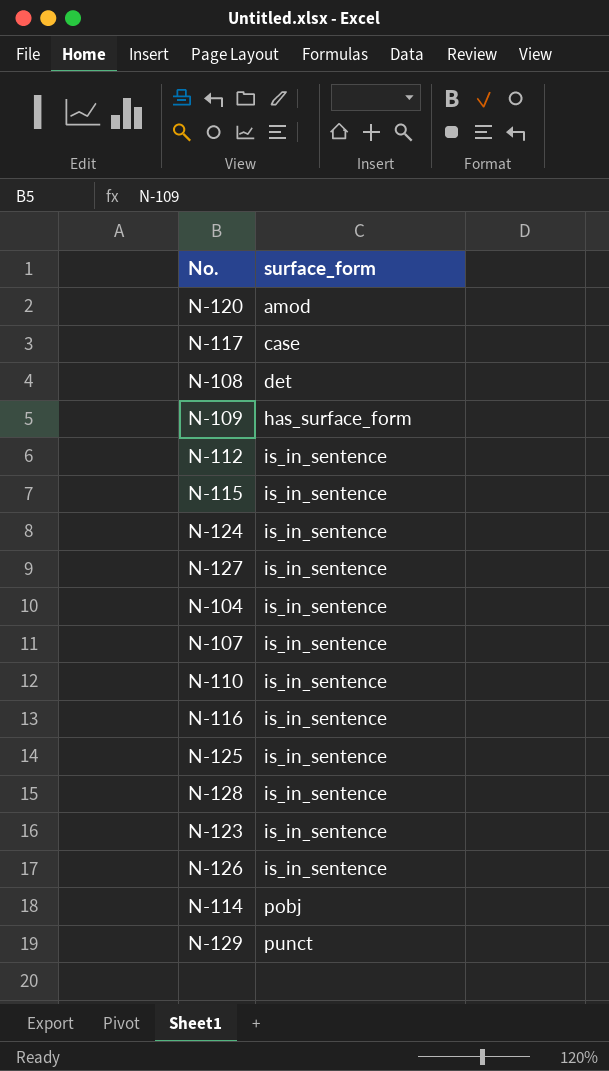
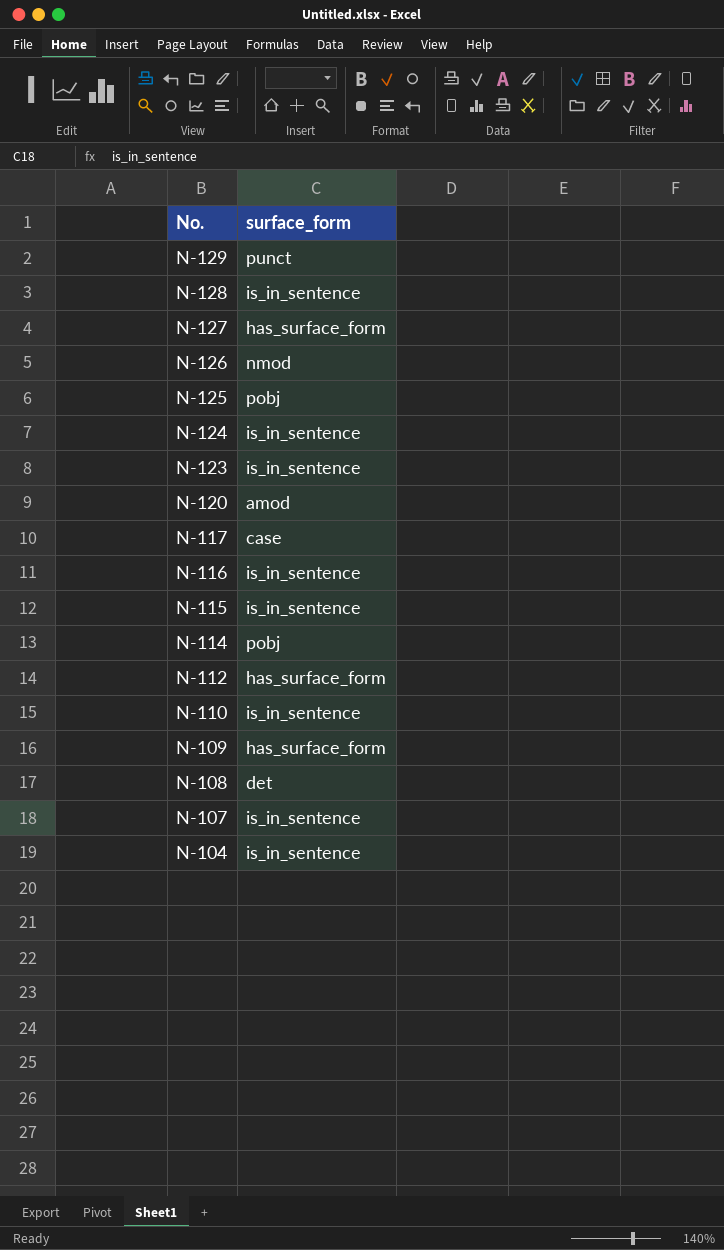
row order: surface_form ascending -> No. descending
N-127 | surface_form: is_in_sentence -> has_surface_form
N-126 | surface_form: is_in_sentence -> nmod
N-125 | surface_form: is_in_sentence -> pobj
N-112 | surface_form: is_in_sentence -> has_surface_form

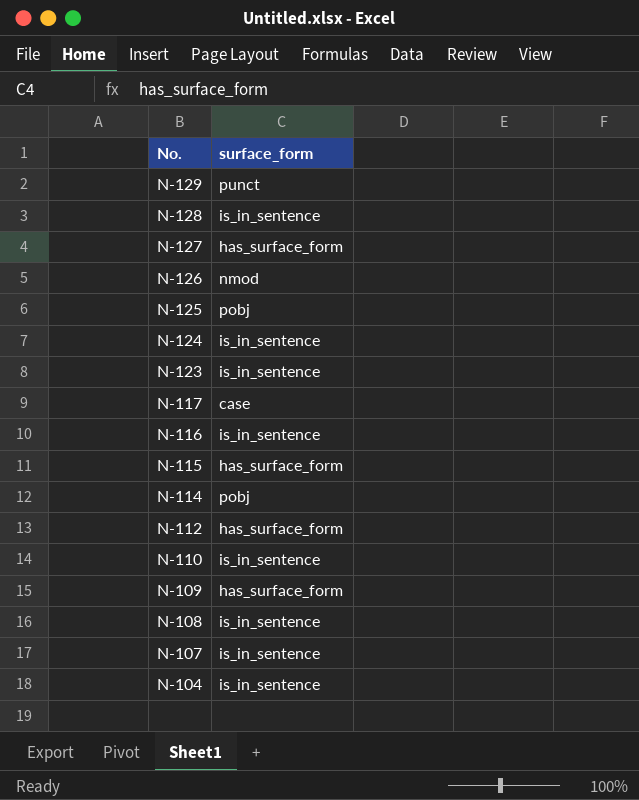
row N-120: amod -> none
N-115 | surface_form: is_in_sentence -> has_surface_form
N-108 | surface_form: det -> is_in_sentence

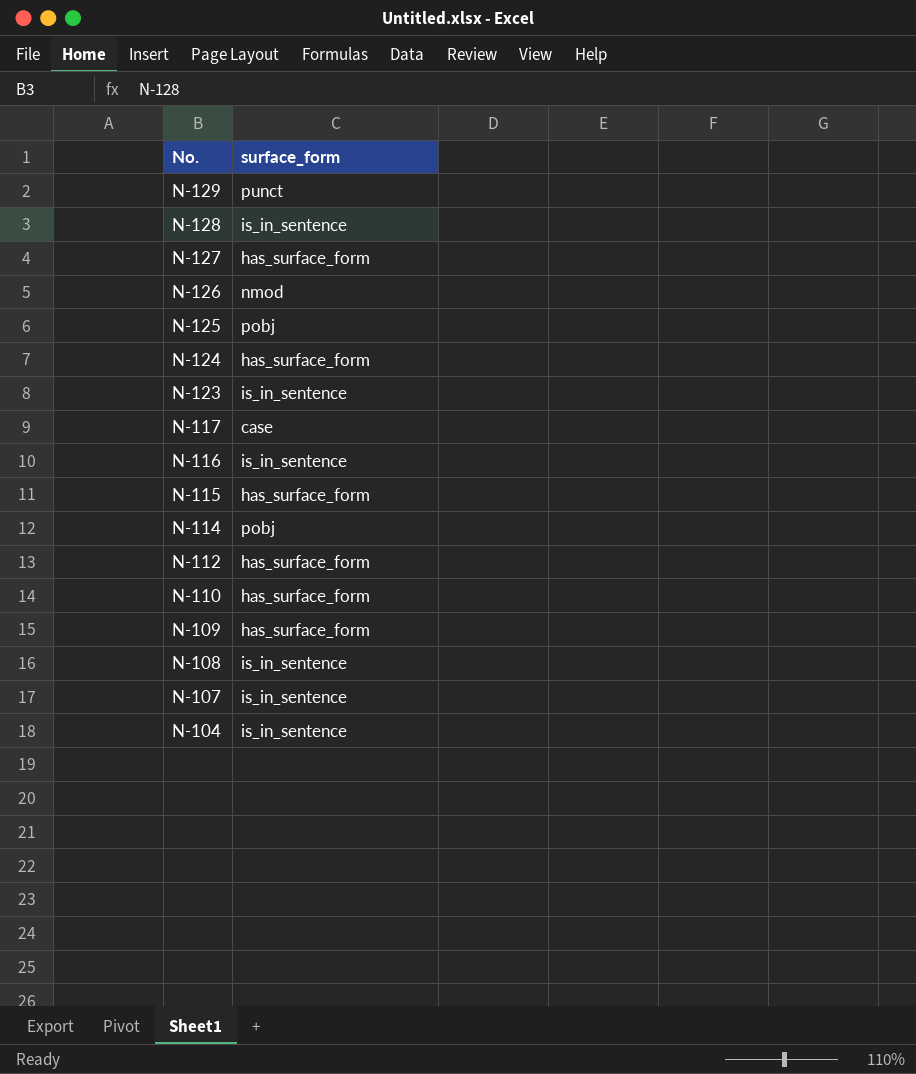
N-124 | surface_form: is_in_sentence -> has_surface_form
N-110 | surface_form: is_in_sentence -> has_surface_form

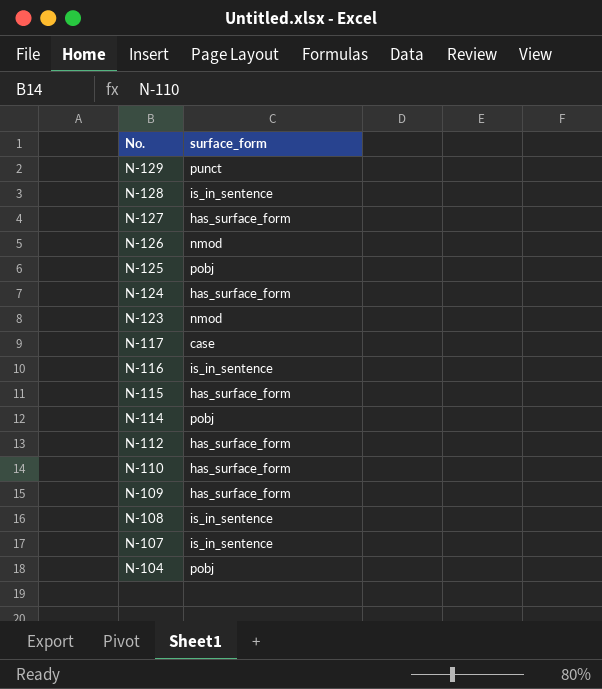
N-123 | surface_form: is_in_sentence -> nmod
N-104 | surface_form: is_in_sentence -> pobj

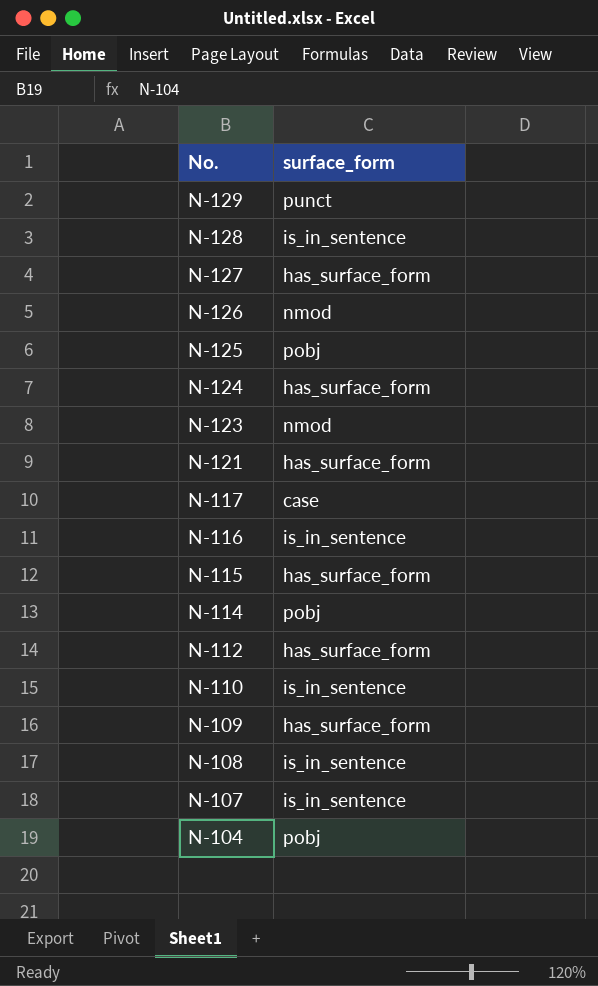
row N-121: none -> has_surface_form
N-110 | surface_form: has_surface_form -> is_in_sentence

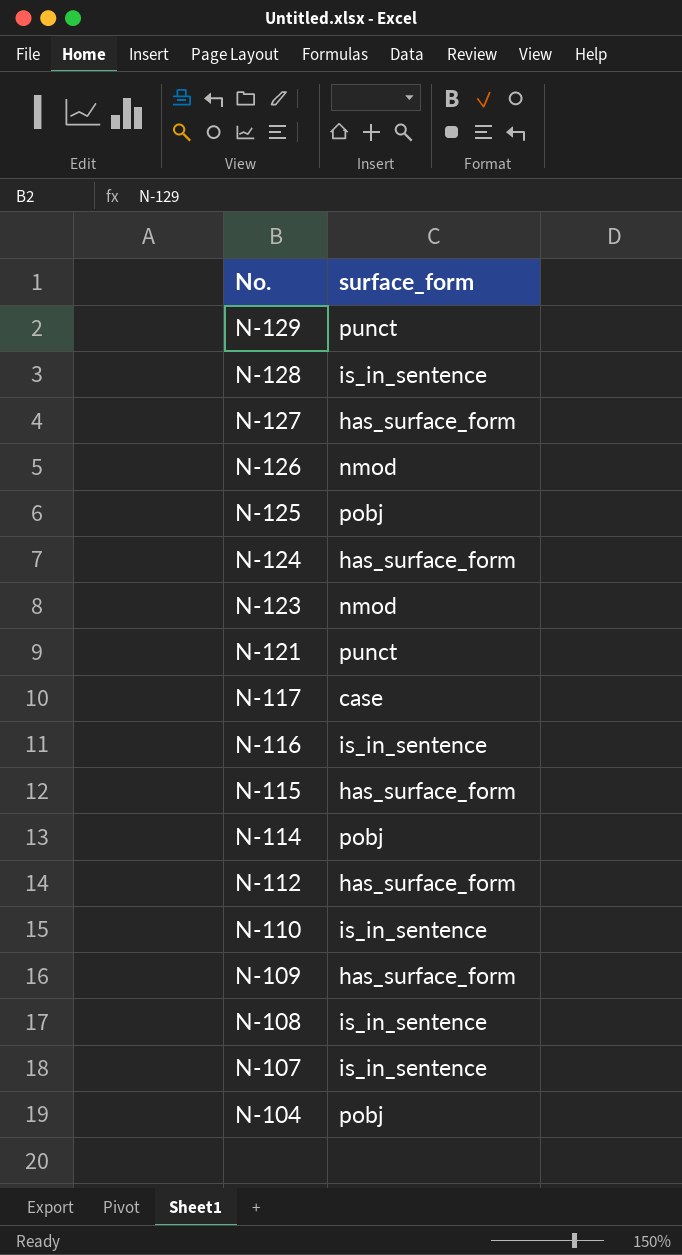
N-121 | surface_form: has_surface_form -> punct

